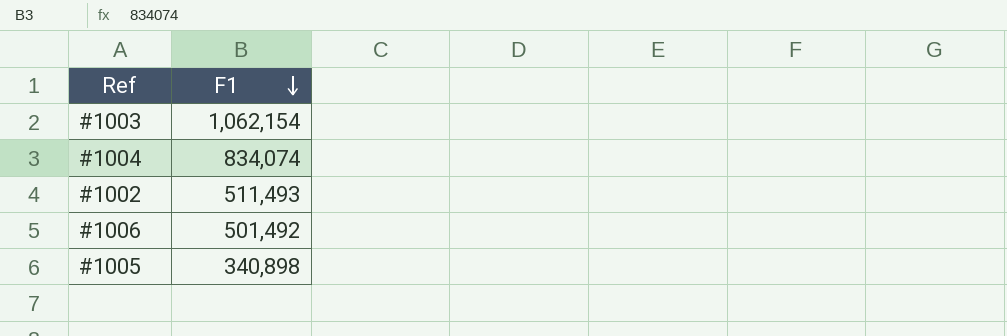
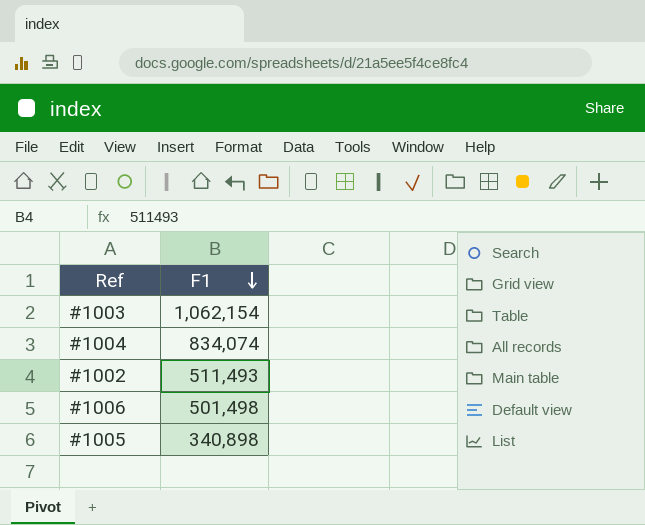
#1006 | F1: 501,492 -> 501,498

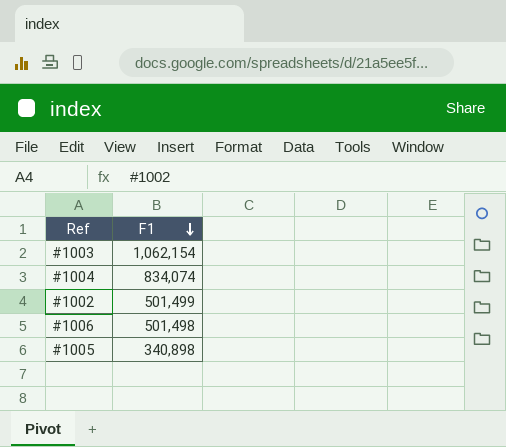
#1002 | F1: 511,493 -> 501,499

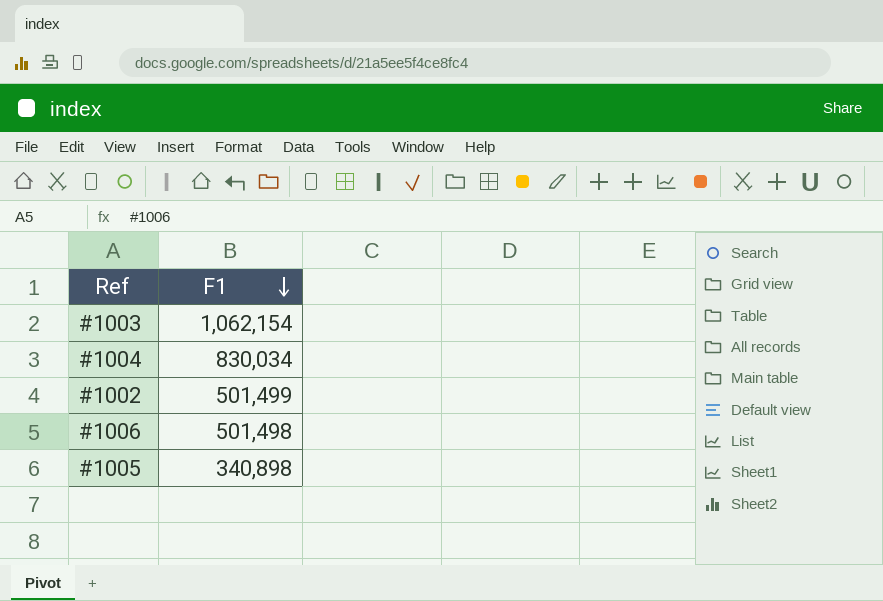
#1004 | F1: 834,074 -> 830,034

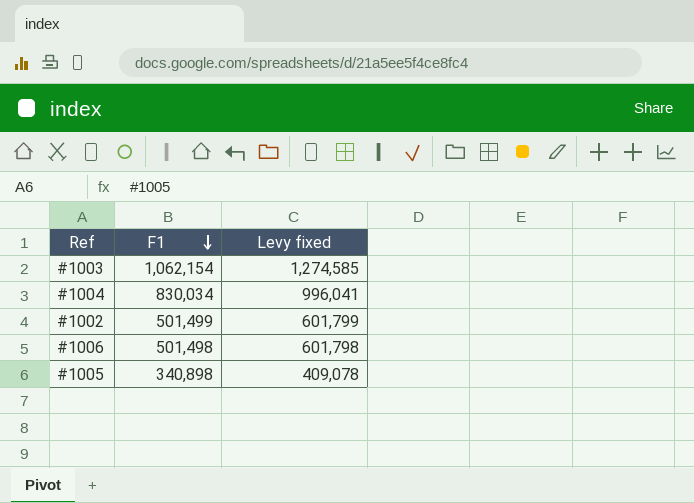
column Levy fixed | formula: none -> [F1] * 1.2

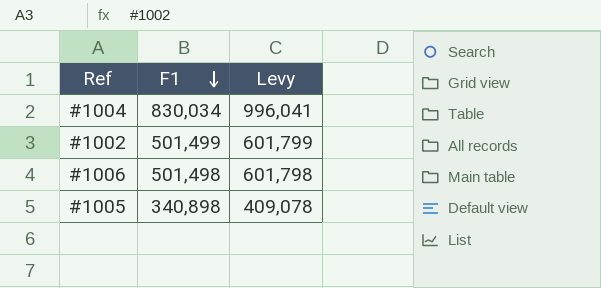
column name: Levy fixed -> Levy
row #1003: 1,062,154 | 1,274,585 -> none

